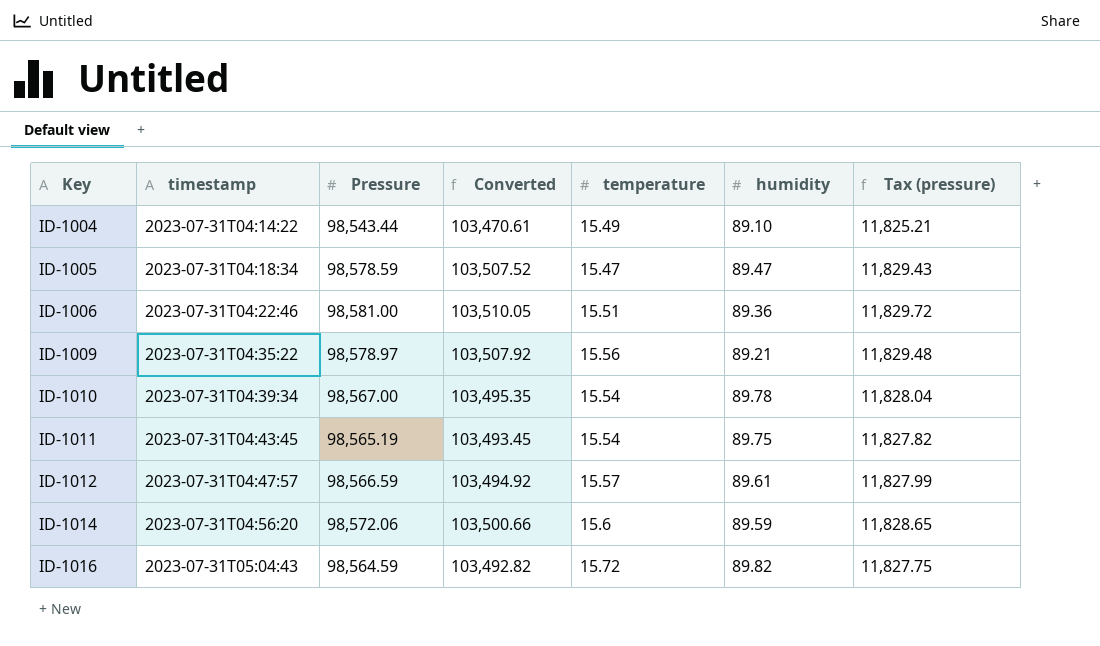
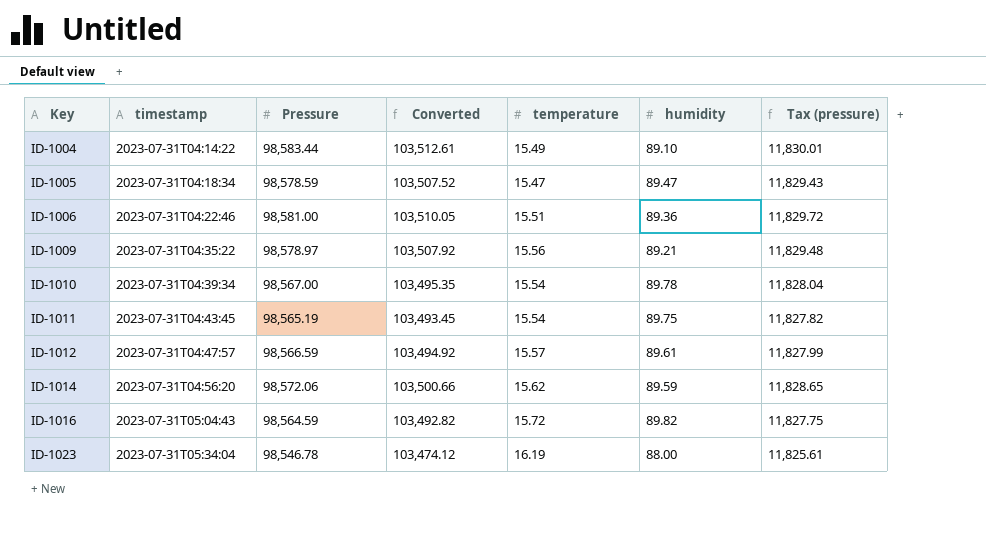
ID-1004 | Pressure: 98,543.44 -> 98,583.44
ID-1004 | Converted: 103,470.61 -> 103,512.61
ID-1004 | Tax (pressure): 11,825.21 -> 11,830.01
ID-1014 | temperature: 15.6 -> 15.62
row ID-1023: none -> 2023-07-31T05:34:04 | 98,546.78 | 103,474.12 | 16.19 | 88.00 | 11,825.61

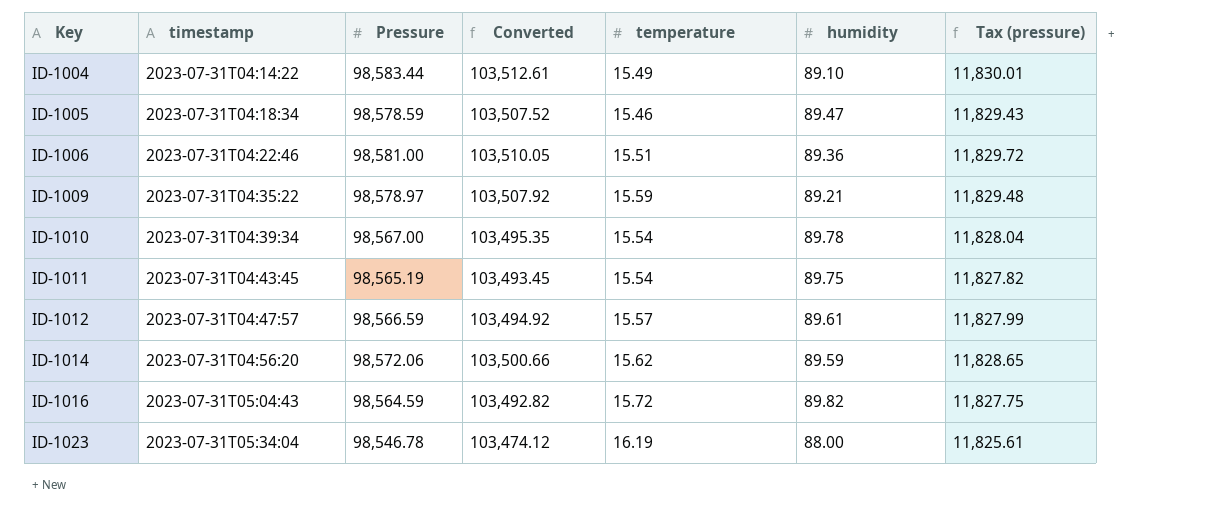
ID-1005 | temperature: 15.47 -> 15.46
ID-1009 | temperature: 15.56 -> 15.59

